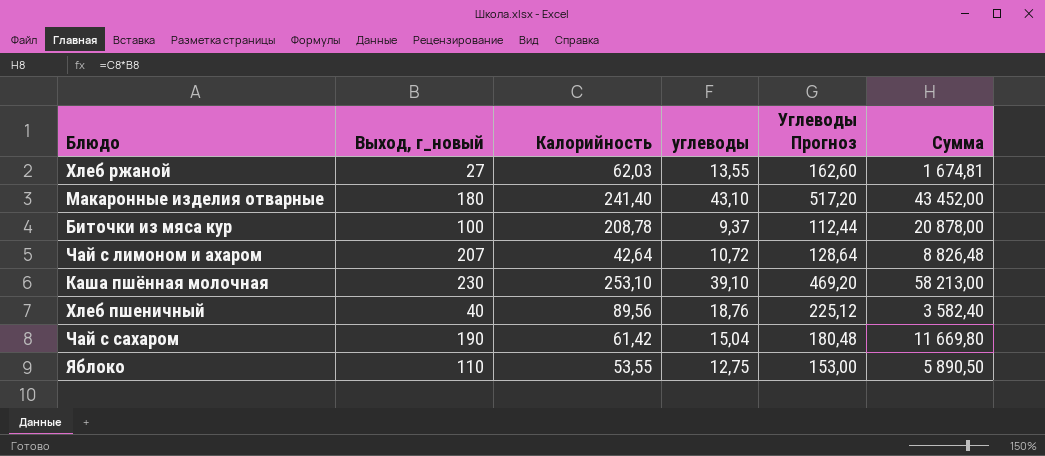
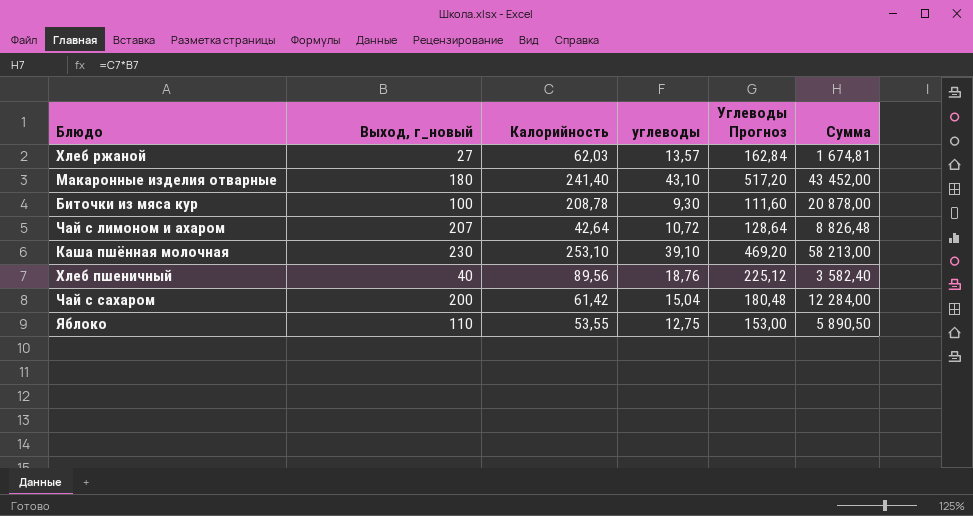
Хлеб ржаной | углеводы: 13,55 -> 13,57
Хлеб ржаной | Углеводы Прогноз: 162,60 -> 162,84
Биточки из мяса кур | углеводы: 9,37 -> 9,30
Биточки из мяса кур | Углеводы Прогноз: 112,44 -> 111,60
Чай с сахаром | Выход, г_новый: 190 -> 200
Чай с сахаром | Сумма: 11 669,80 -> 12 284,00

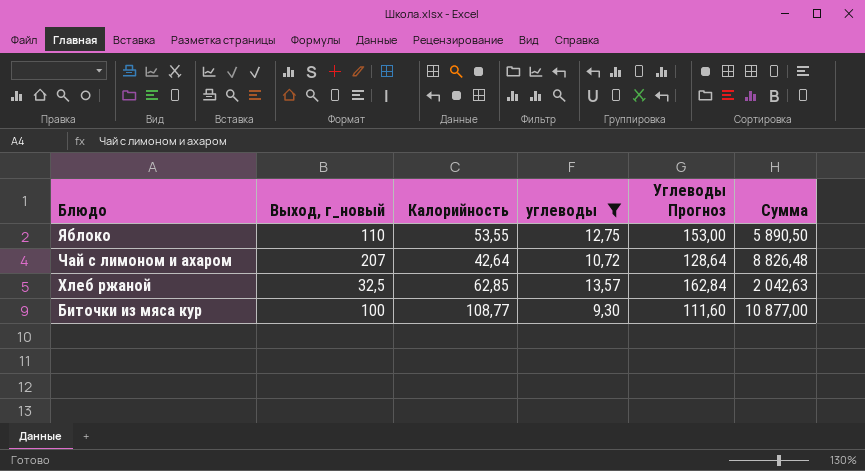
filter: none -> углеводы <= 13,57
row order: none -> Блюдо descending
Хлеб ржаной | Выход, г_новый: 27 -> 32,5
Хлеб ржаной | Калорийность: 62,03 -> 62,85
Хлеб ржаной | Сумма: 1 674,81 -> 2 042,63
Биточки из мяса кур | Калорийность: 208,78 -> 108,77
Биточки из мяса кур | Сумма: 20 878,00 -> 10 877,00

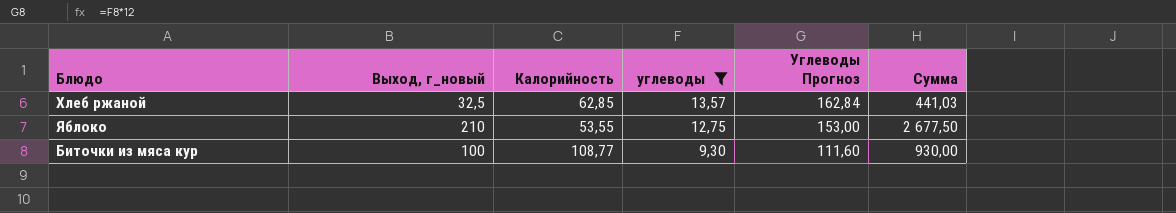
row order: Блюдо descending -> углеводы descending
column Сумма | formula: [Выход, г_новый] * [Калорийность] -> [Выход, г_новый] * [углеводы]
row Чай с лимоном и ахаром: 207 | 42,64 | 10,72 | 128,64 | 8 826,48 -> none
Яблоко | Выход, г_новый: 110 -> 210

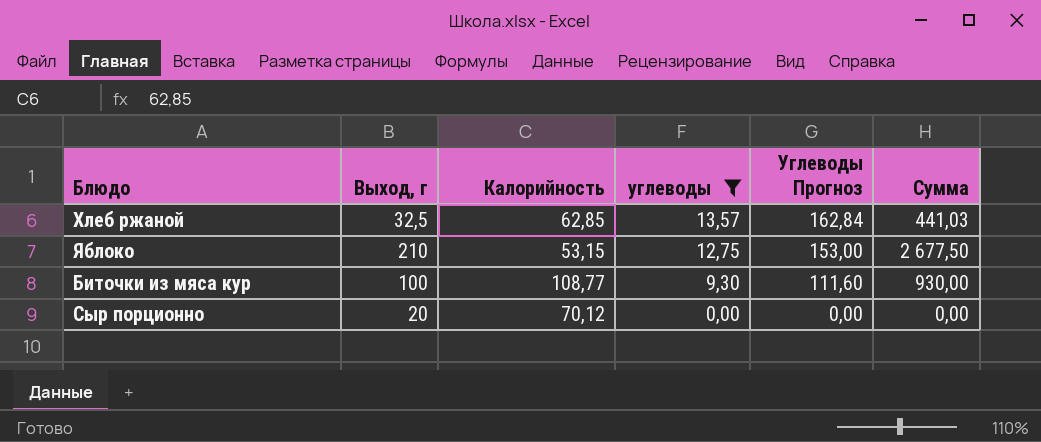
column name: Выход, г_новый -> Выход, г
Яблоко | Калорийность: 53,55 -> 53,15
row Сыр порционно: none -> 20 | 70,12 | 0,00 | 0,00 | 0,00

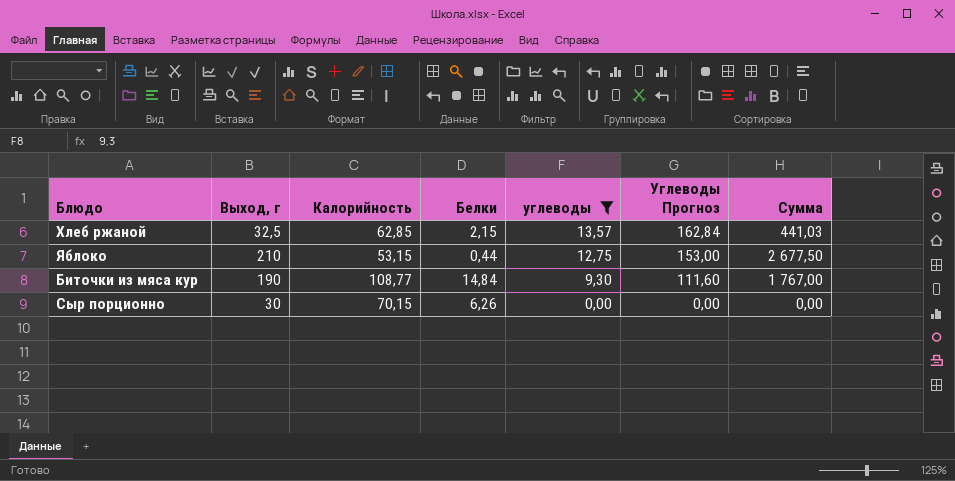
column Белки | position: none -> 4
Биточки из мяса кур | Выход, г: 100 -> 190
Биточки из мяса кур | Сумма: 930,00 -> 1 767,00
Сыр порционно | Выход, г: 20 -> 30
Сыр порционно | Калорийность: 70,12 -> 70,15

